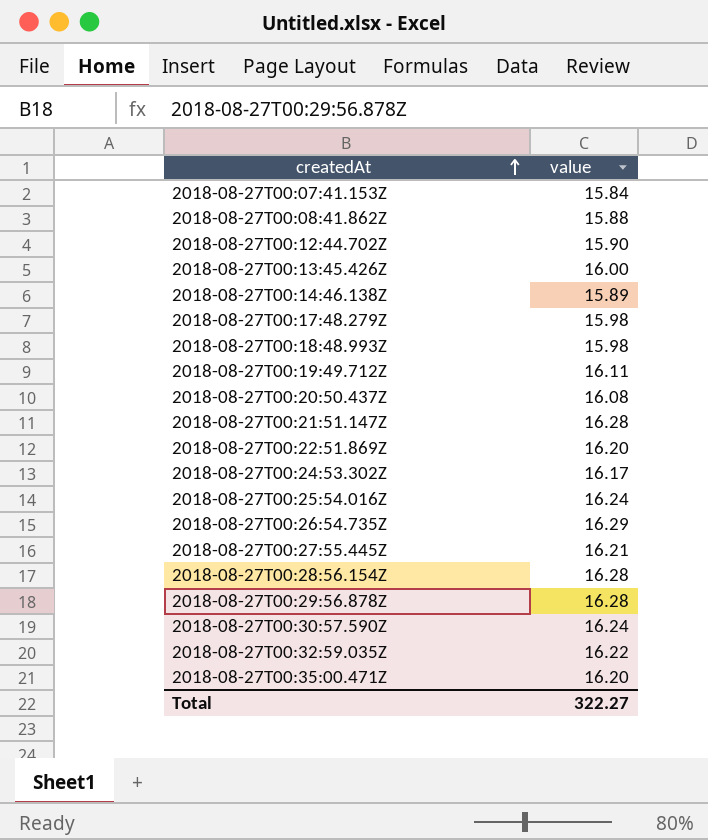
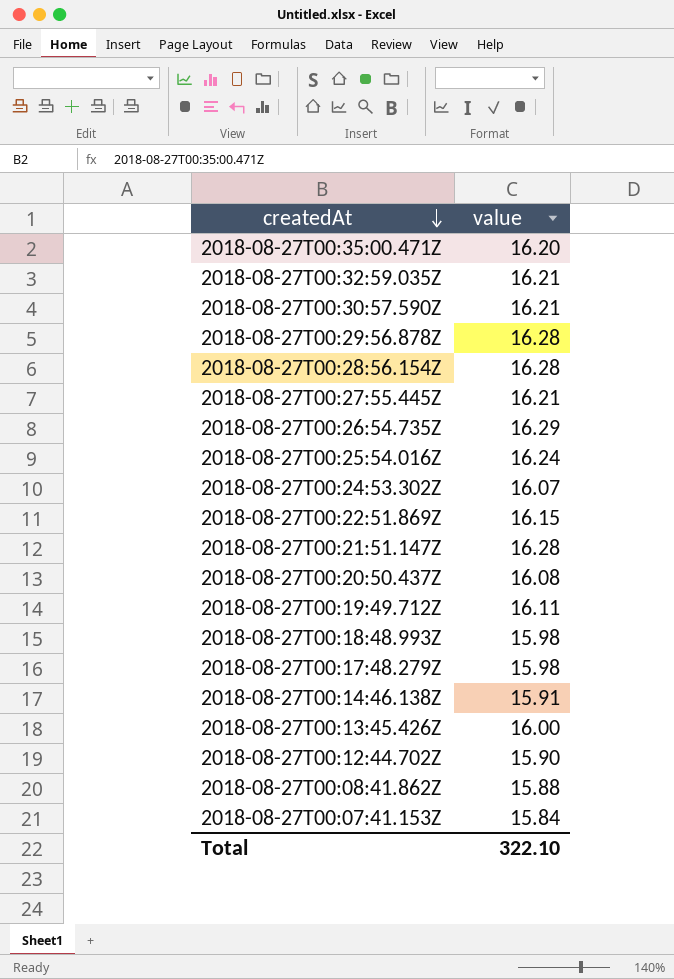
row order: createdAt ascending -> createdAt descending
2018-08-27T00:32:59.035Z | value: 16.22 -> 16.21
2018-08-27T00:30:57.590Z | value: 16.24 -> 16.21
2018-08-27T00:24:53.302Z | value: 16.17 -> 16.07
2018-08-27T00:22:51.869Z | value: 16.20 -> 16.15
2018-08-27T00:14:46.138Z | value: 15.89 -> 15.91
Total | value: 322.27 -> 322.10

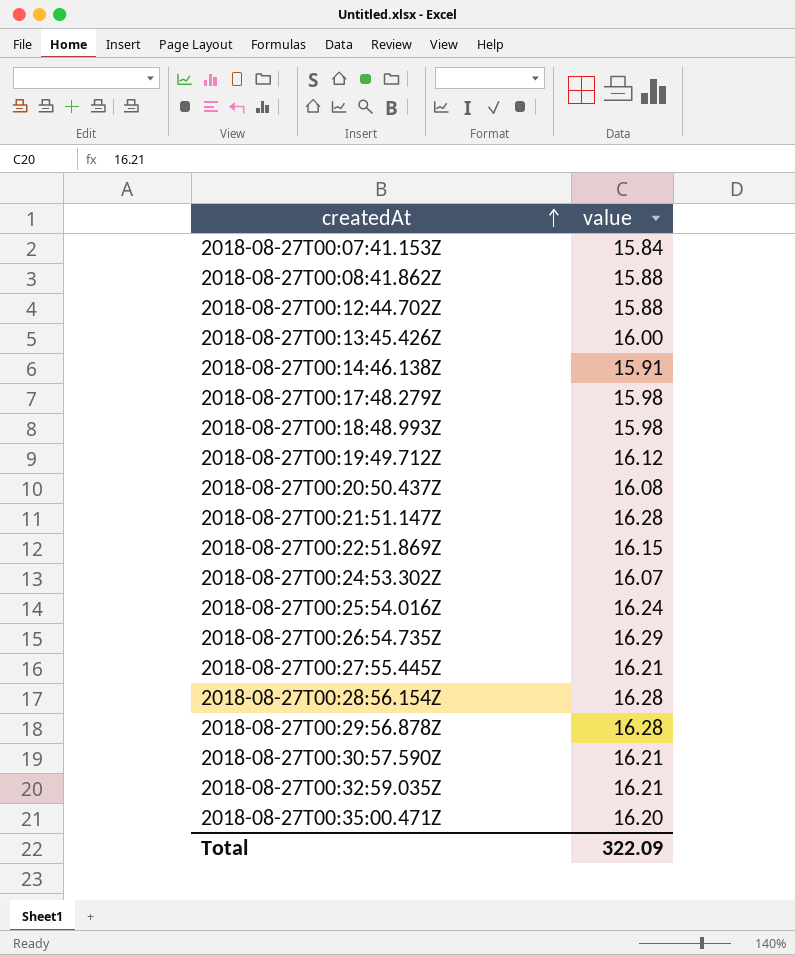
row order: createdAt descending -> createdAt ascending
2018-08-27T00:12:44.702Z | value: 15.90 -> 15.88
2018-08-27T00:19:49.712Z | value: 16.11 -> 16.12
Total | value: 322.10 -> 322.09

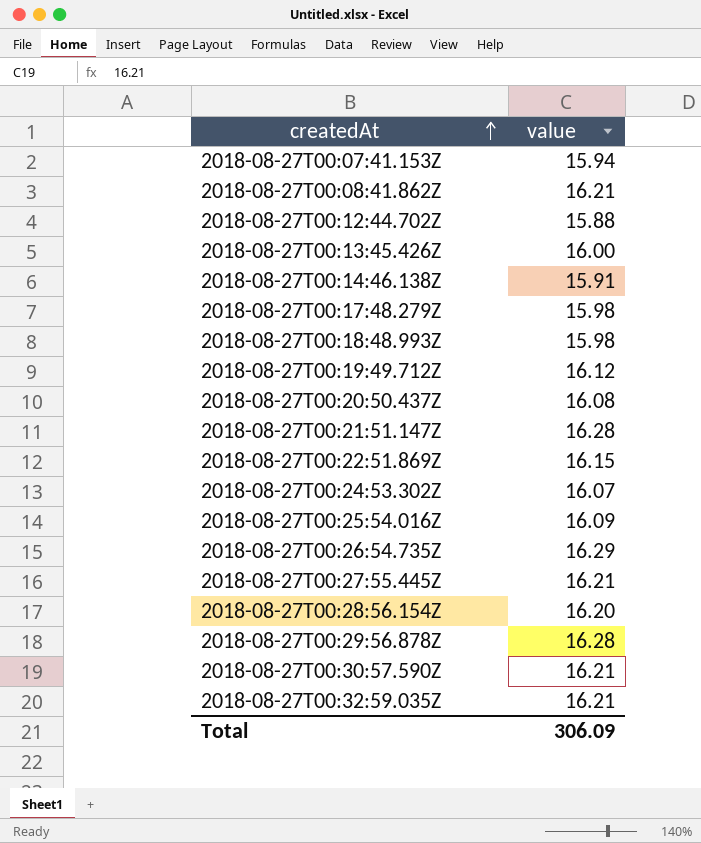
row 2018-08-27T00:35:00.471Z: 16.20 -> none
2018-08-27T00:07:41.153Z | value: 15.84 -> 15.94
2018-08-27T00:08:41.862Z | value: 15.88 -> 16.21
2018-08-27T00:25:54.016Z | value: 16.24 -> 16.09
2018-08-27T00:28:56.154Z | value: 16.28 -> 16.20
Total | value: 322.09 -> 306.09

